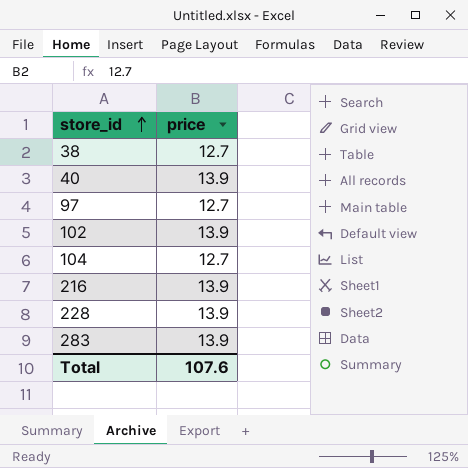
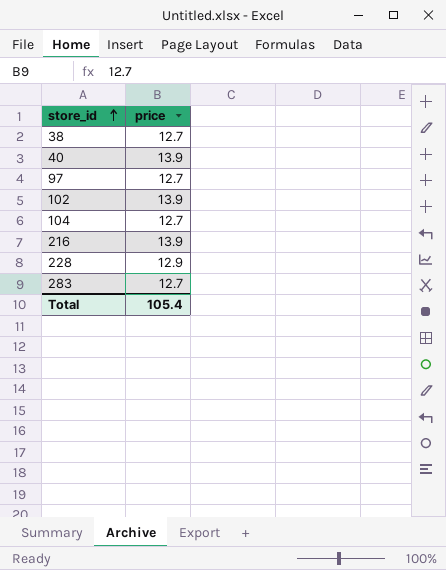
228 | price: 13.9 -> 12.9
283 | price: 13.9 -> 12.7
Total | price: 107.6 -> 105.4

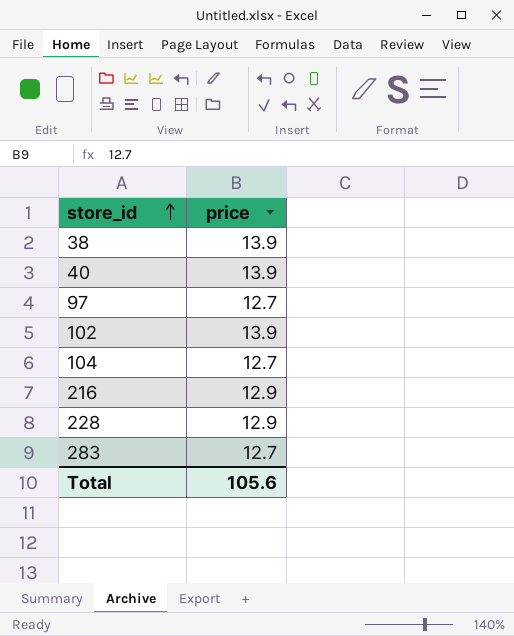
38 | price: 12.7 -> 13.9
216 | price: 13.9 -> 12.9
Total | price: 105.4 -> 105.6

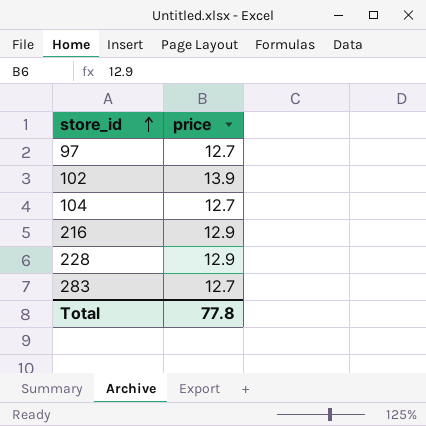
row 38: 13.9 -> none
row 40: 13.9 -> none
Total | price: 105.6 -> 77.8

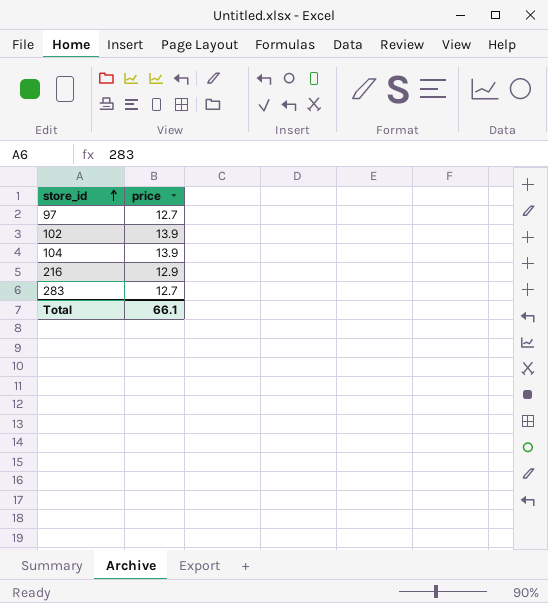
row 228: 12.9 -> none
104 | price: 12.7 -> 13.9
Total | price: 77.8 -> 66.1

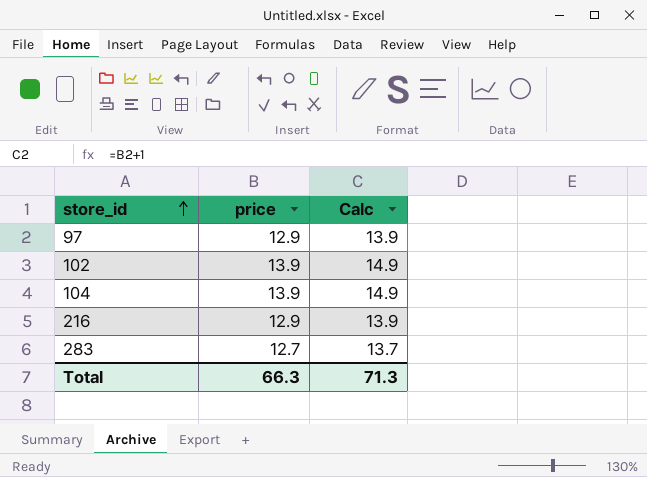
column Calc | formula: none -> [price] + 1
97 | price: 12.7 -> 12.9
Total | price: 66.1 -> 66.3

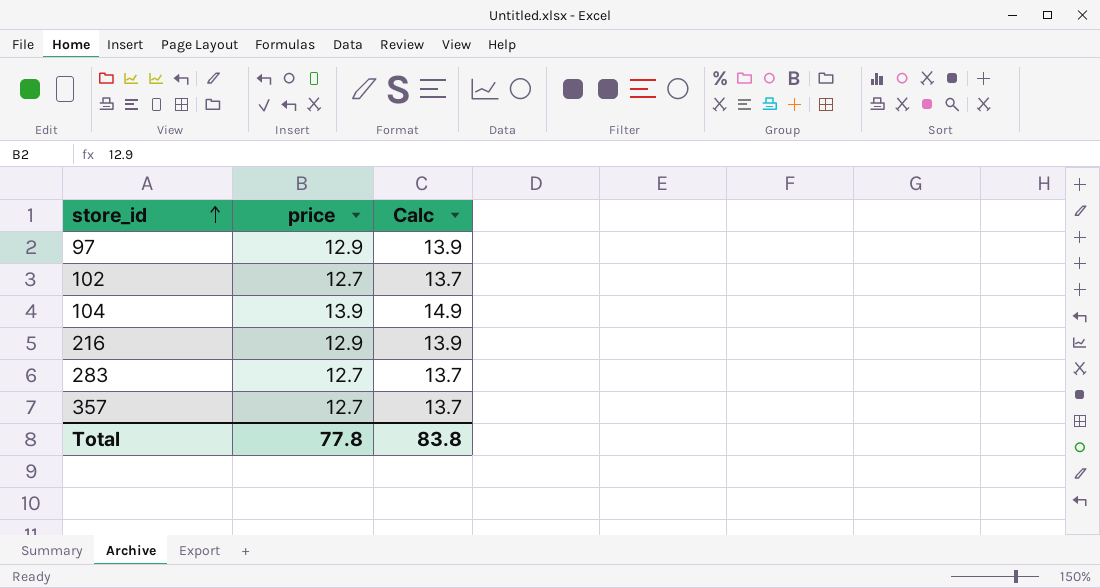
102 | price: 13.9 -> 12.7
102 | Calc: 14.9 -> 13.7
row 357: none -> 12.7 | 13.7
Total | price: 66.3 -> 77.8
Total | Calc: 71.3 -> 83.8

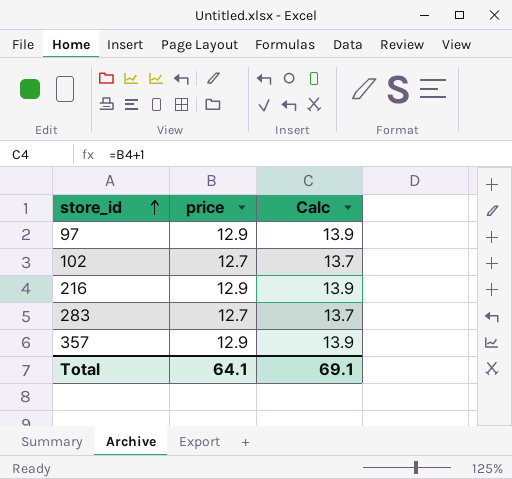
row 104: 13.9 | 14.9 -> none
357 | price: 12.7 -> 12.9
357 | Calc: 13.7 -> 13.9
Total | price: 77.8 -> 64.1
Total | Calc: 83.8 -> 69.1

